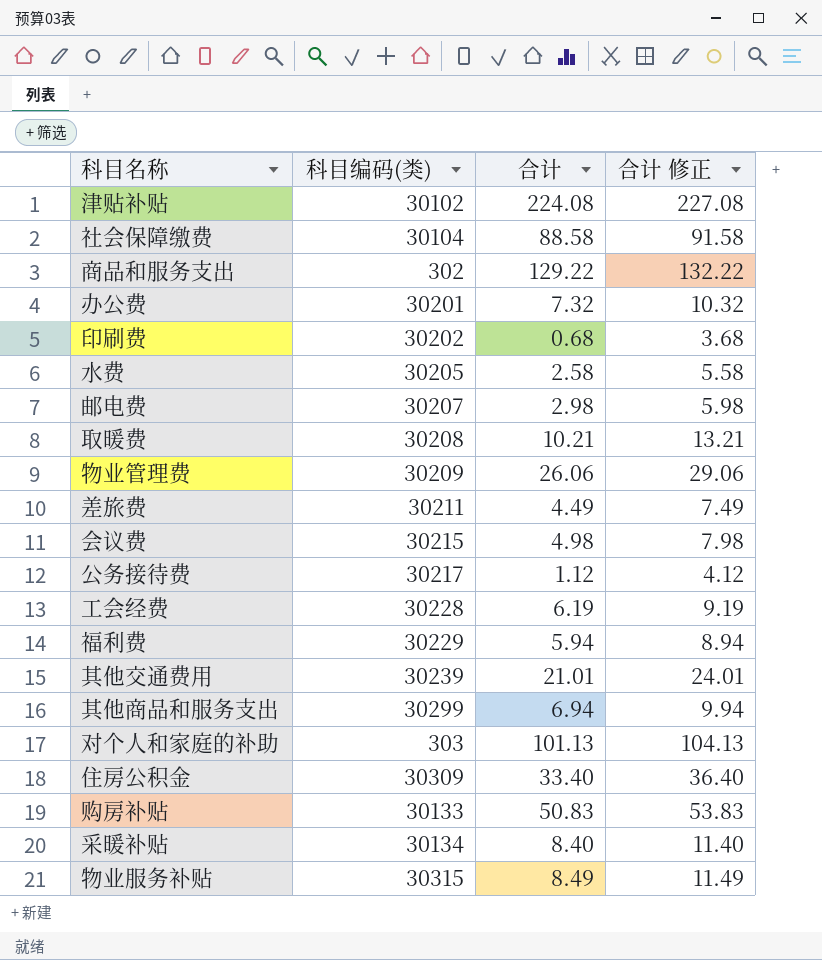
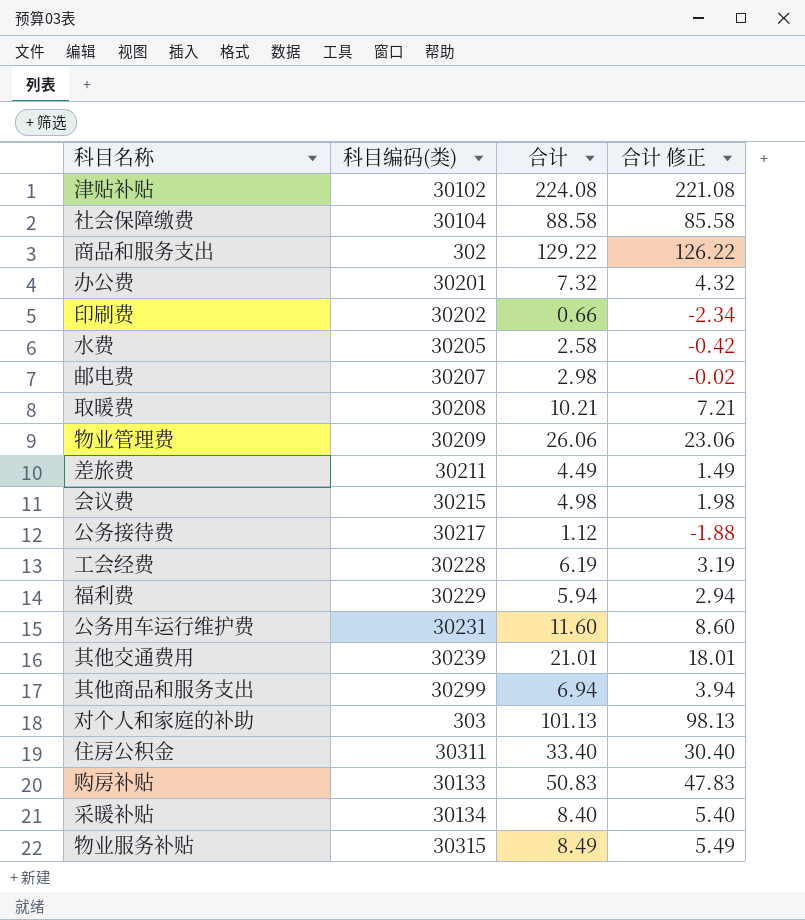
column 合计 修正 | formula: [合计] + 3 -> [合计] - 3
印刷费 | 合计: 0.68 -> 0.66
row 公务用车运行维护费: none -> 30231 | 11.60 | 8.60
住房公积金 | 科目编码(类): 30309 -> 30311

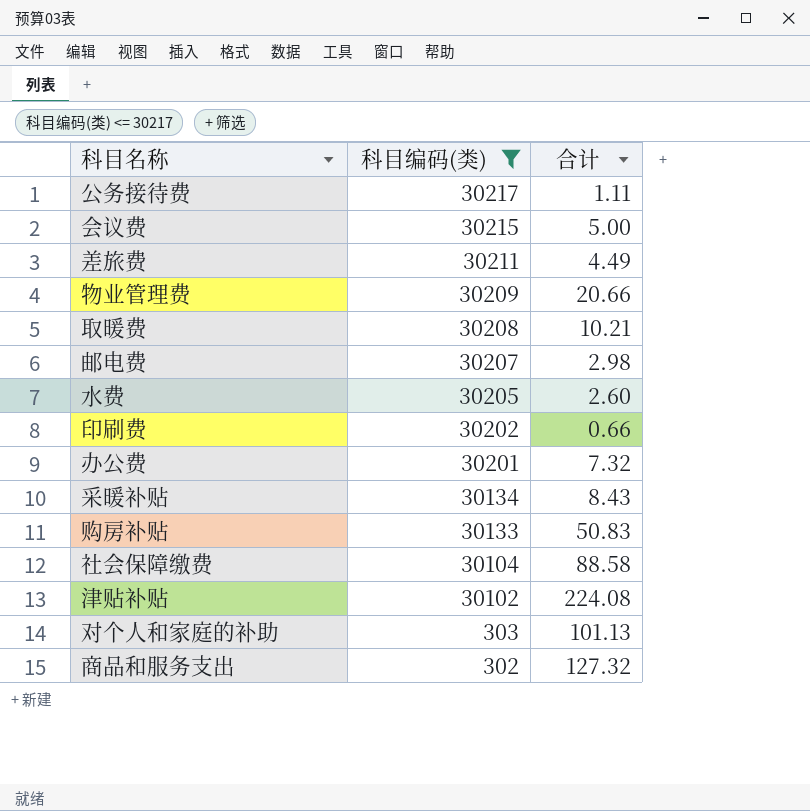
filter: none -> 科目编码(类) <= 30217
row order: none -> 科目编码(类) descending
column 合计 修正 | formula: [合计] - 3 -> none
公务接待费 | 合计: 1.12 -> 1.11
会议费 | 合计: 4.98 -> 5.00
物业管理费 | 合计: 26.06 -> 20.66
水费 | 合计: 2.58 -> 2.60
采暖补贴 | 合计: 8.40 -> 8.43
商品和服务支出 | 合计: 129.22 -> 127.32

